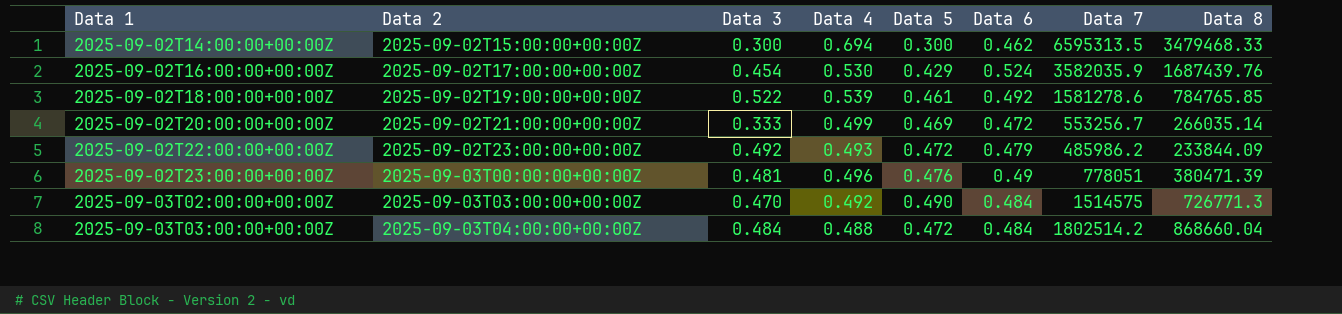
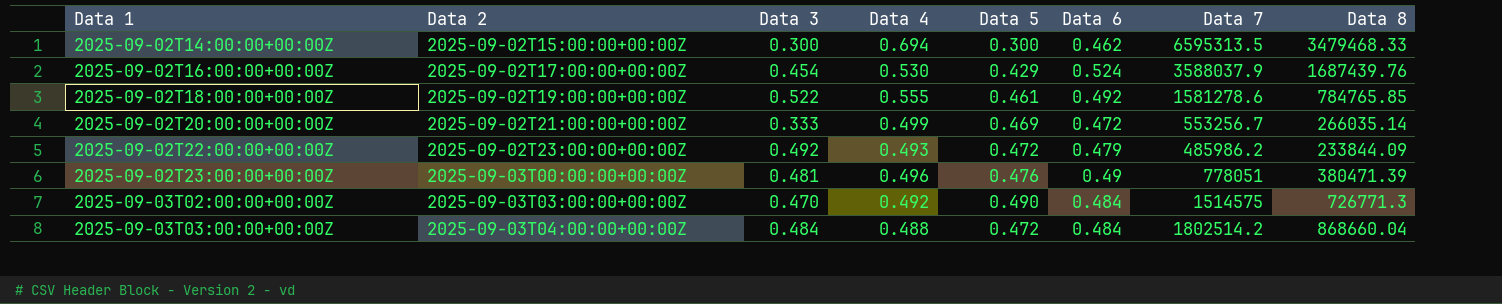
2025-09-02T16:00:00+00:00Z | Data 7: 3582035.9 -> 3588037.9
2025-09-02T18:00:00+00:00Z | Data 4: 0.539 -> 0.555

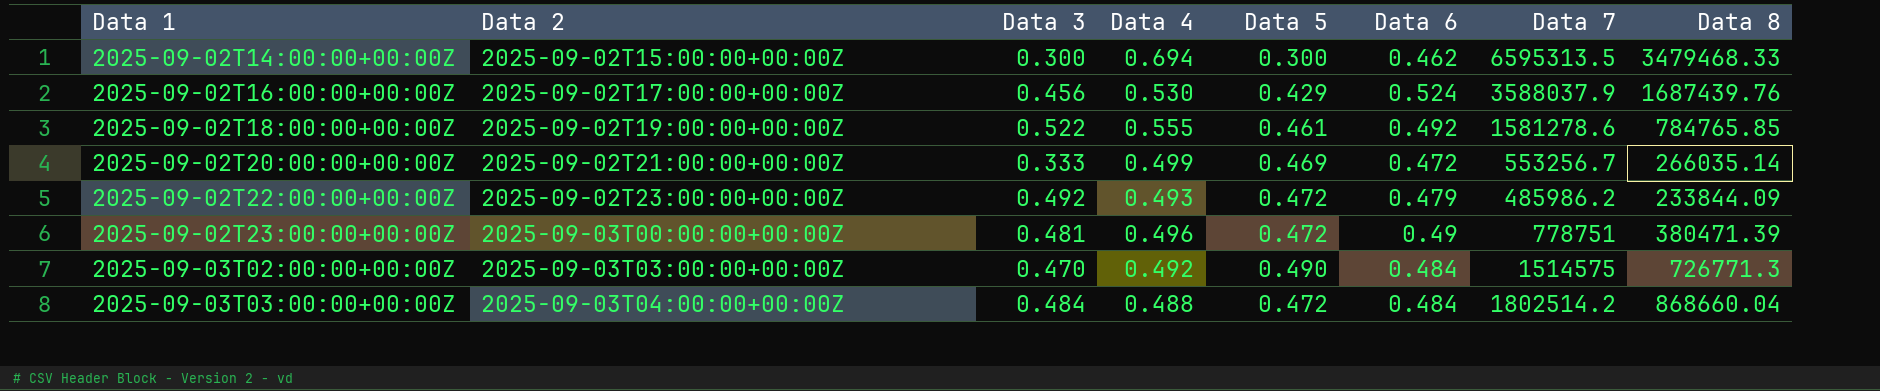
2025-09-02T16:00:00+00:00Z | Data 3: 0.454 -> 0.456
2025-09-02T23:00:00+00:00Z | Data 5: 0.476 -> 0.472
2025-09-02T23:00:00+00:00Z | Data 7: 778051 -> 778751

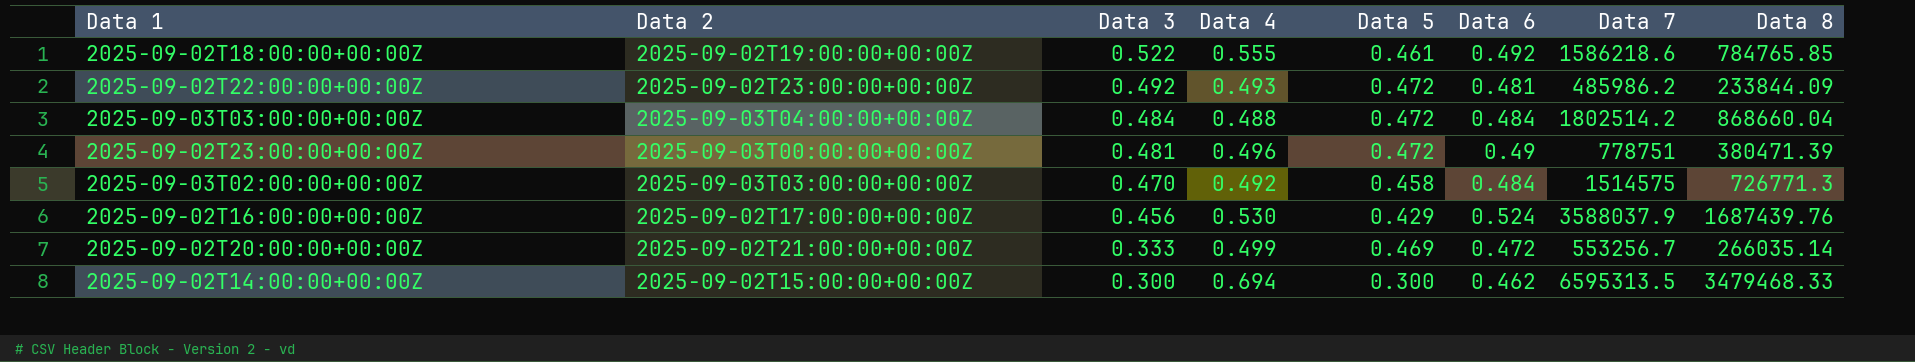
row order: Data 1 ascending -> Data 3 descending
2025-09-02T18:00:00+00:00Z | Data 7: 1581278.6 -> 1586218.6
2025-09-02T22:00:00+00:00Z | Data 6: 0.479 -> 0.481
2025-09-03T02:00:00+00:00Z | Data 5: 0.490 -> 0.458

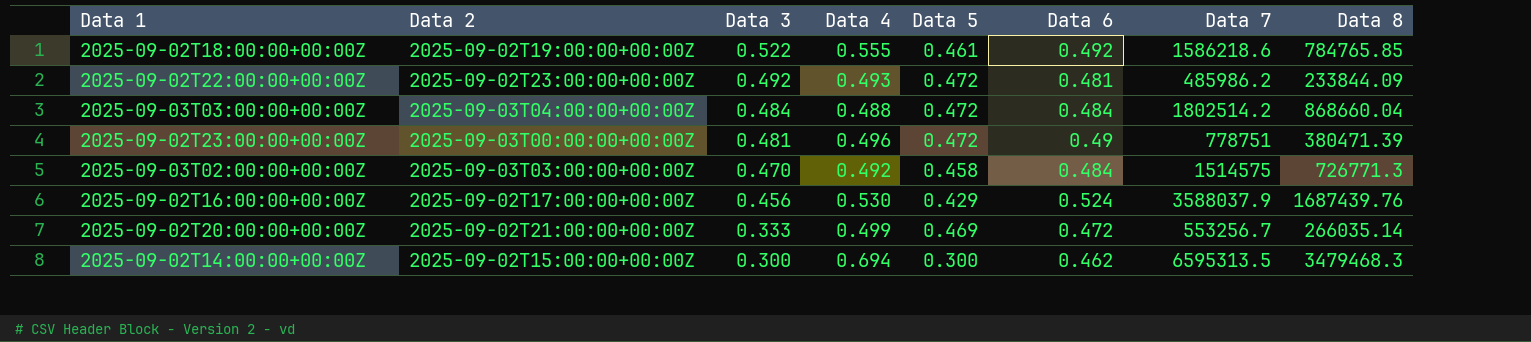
2025-09-02T14:00:00+00:00Z | Data 8: 3479468.33 -> 3479468.3

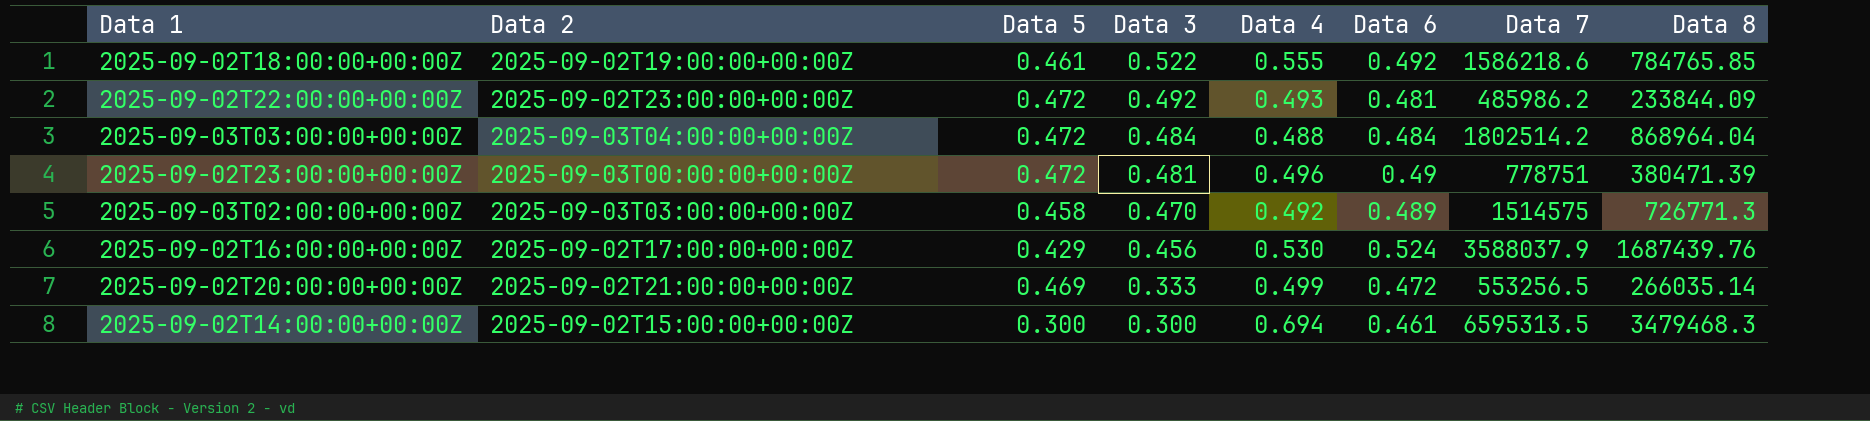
column Data 5 | position: 5 -> 3
2025-09-03T03:00:00+00:00Z | Data 8: 868660.04 -> 868964.04
2025-09-03T02:00:00+00:00Z | Data 6: 0.484 -> 0.489
2025-09-02T20:00:00+00:00Z | Data 7: 553256.7 -> 553256.5
2025-09-02T14:00:00+00:00Z | Data 6: 0.462 -> 0.461

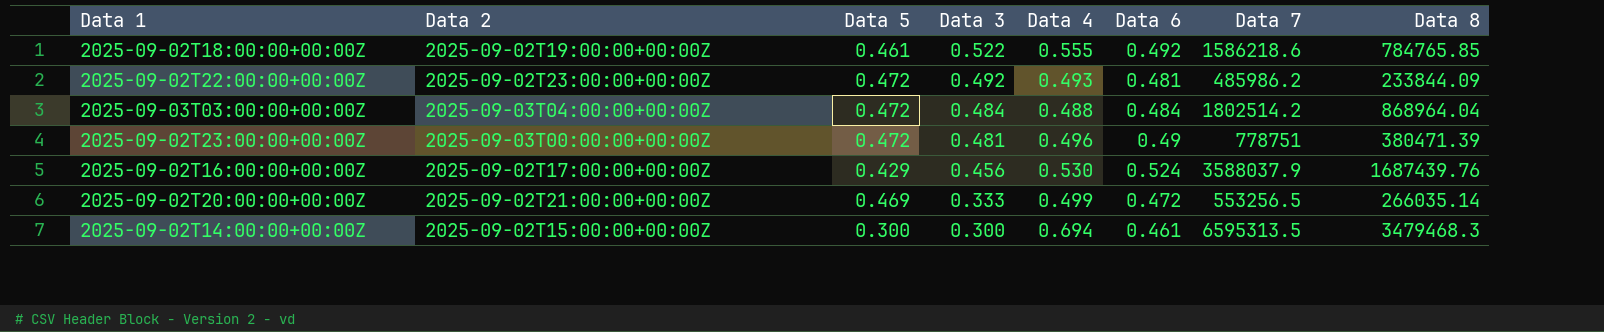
row 2025-09-03T02:00:00+00:00Z: 2025-09-03T03:00:00+00:00Z | 0.458 | 0.470 | 0.492 | 0.489 | 1514575 | 726771.3 -> none

